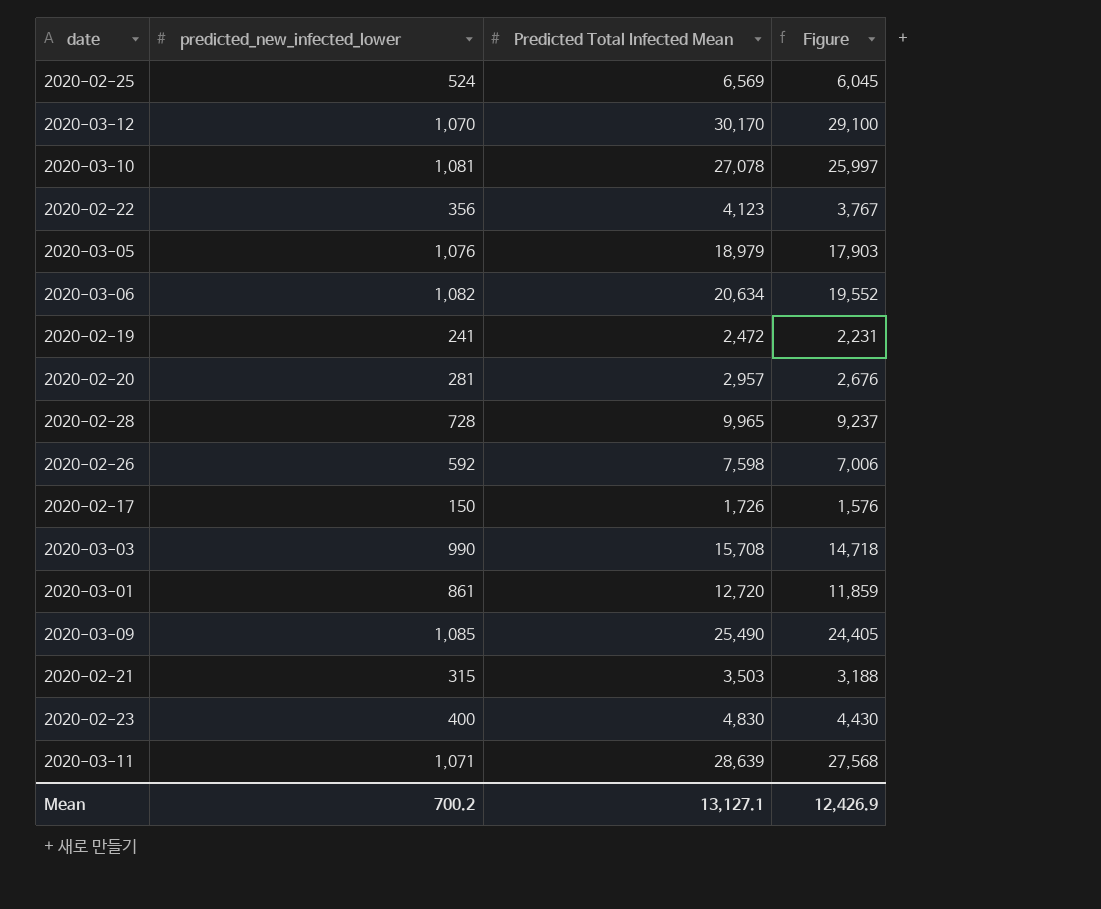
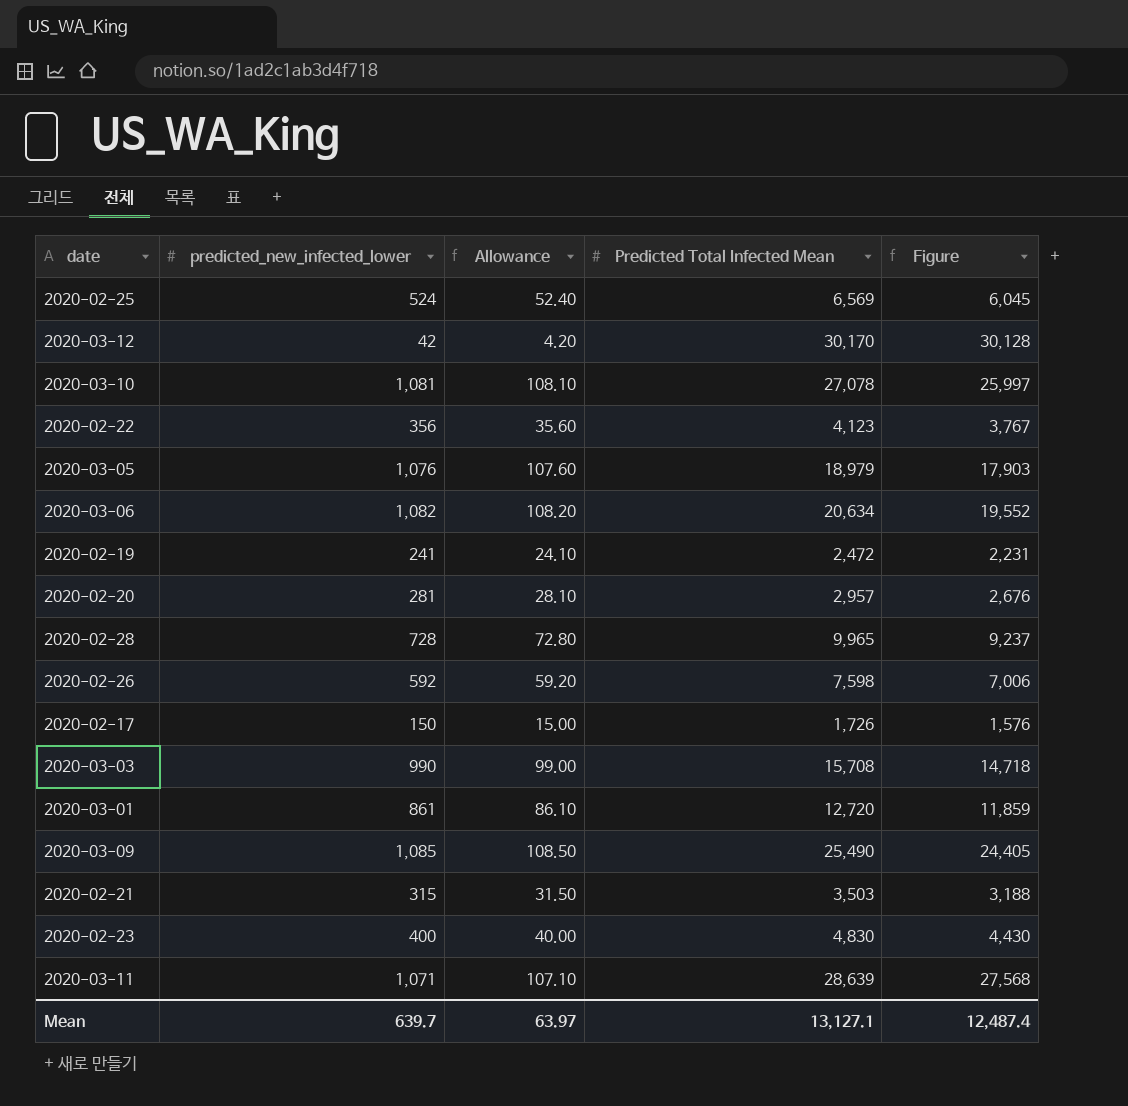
column Allowance | formula: none -> [predicted_new_infected_lower] * 0.1
2020-03-12 | predicted_new_infected_lower: 1,070 -> 42
2020-03-12 | Figure: 29,100 -> 30,128
Mean | predicted_new_infected_lower: 700.2 -> 639.7
Mean | Figure: 12,426.9 -> 12,487.4

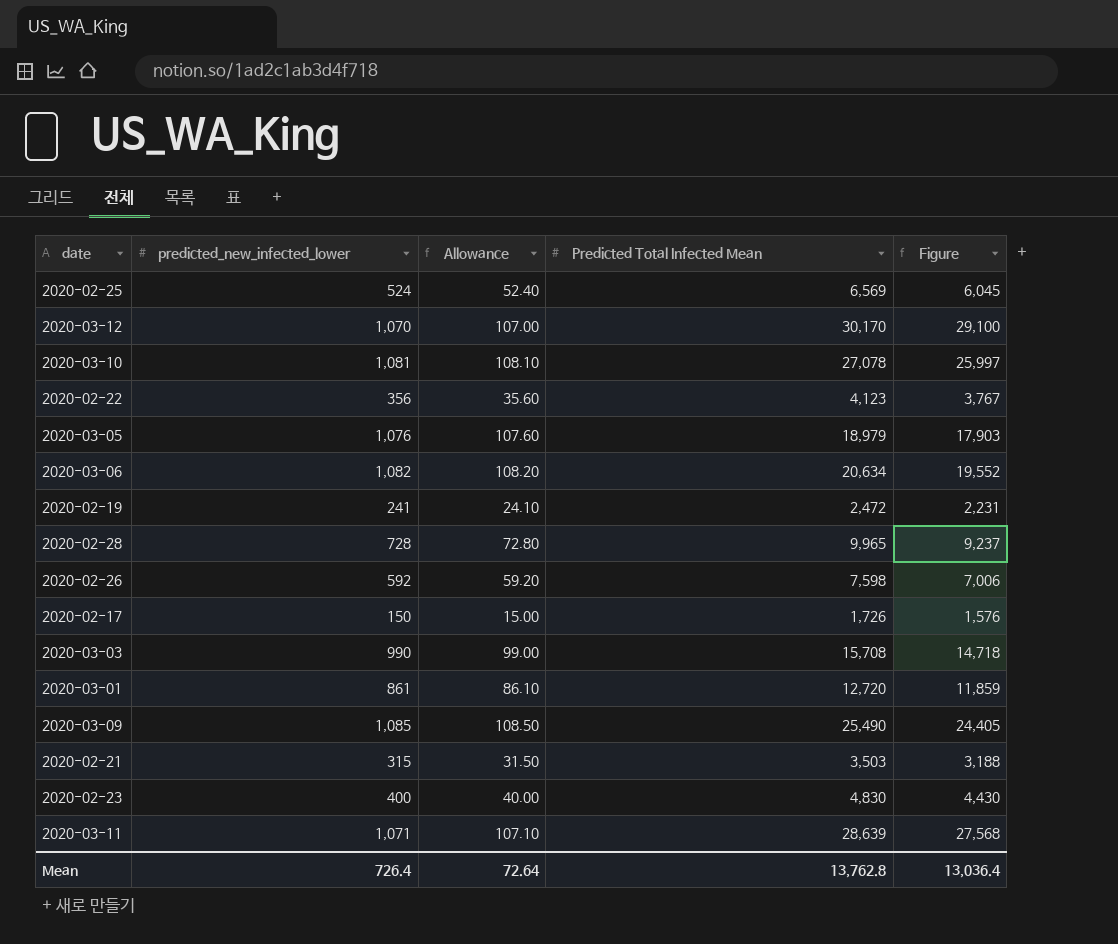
row 2020-02-20: 281 | 28.10 | 2,957 | 2,676 -> none
2020-03-12 | predicted_new_infected_lower: 42 -> 1,070
2020-03-12 | Allowance: 4.20 -> 107.00
2020-03-12 | Figure: 30,128 -> 29,100
Mean | predicted_new_infected_lower: 639.7 -> 726.4
Mean | Allowance: 63.97 -> 72.64
Mean | Predicted Total Infected Mean: 13,127.1 -> 13,762.8
Mean | Figure: 12,487.4 -> 13,036.4

